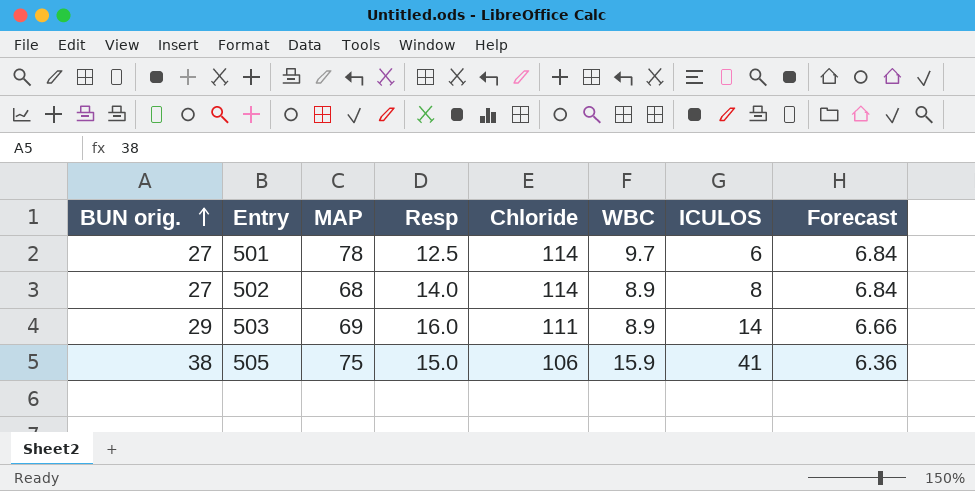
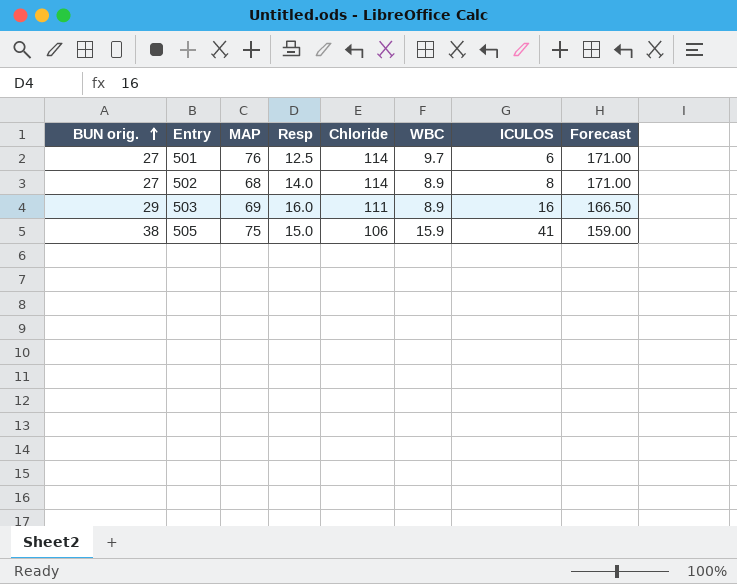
column Forecast | formula: [Chloride] * 0.06 -> [Chloride] * 1.5
501 | MAP: 78 -> 76
503 | ICULOS: 14 -> 16

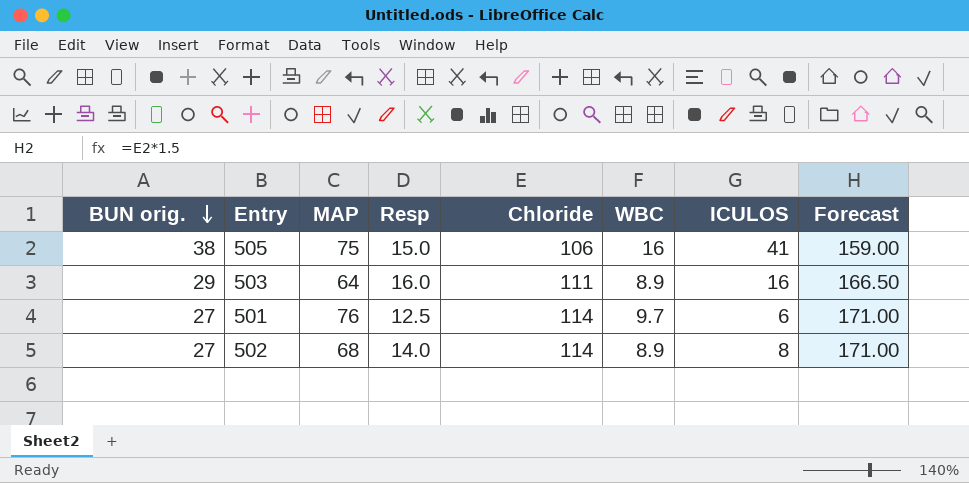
row order: BUN orig. ascending -> BUN orig. descending
505 | WBC: 15.9 -> 16
503 | MAP: 69 -> 64

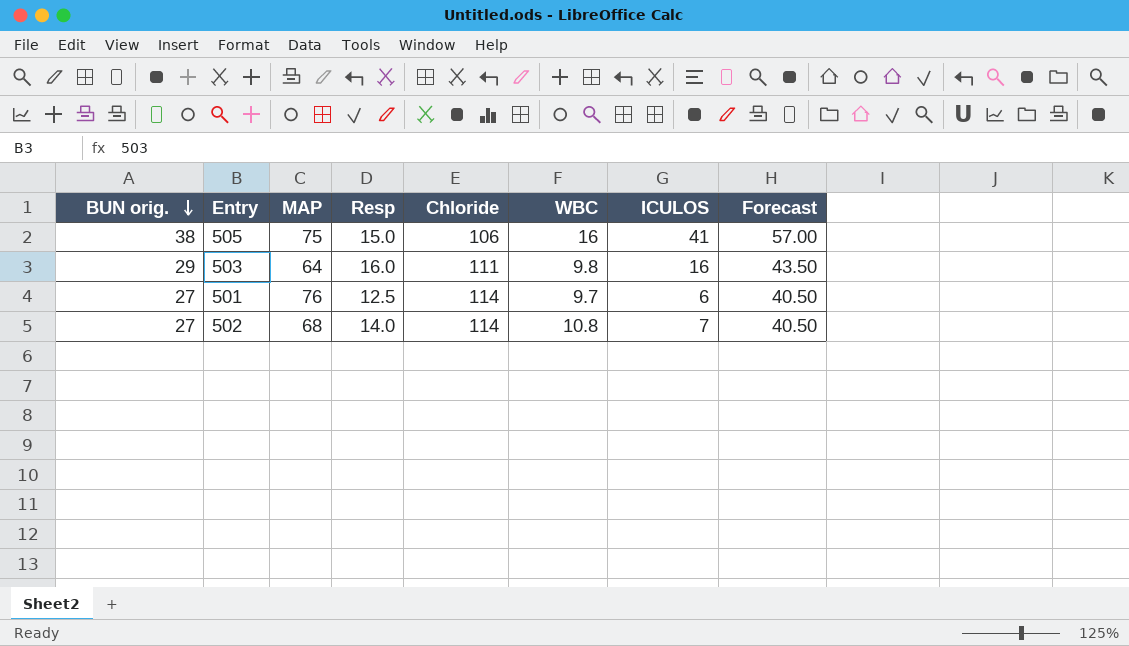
column Forecast | formula: [Chloride] * 1.5 -> [BUN orig.] * 1.5
503 | WBC: 8.9 -> 9.8
502 | WBC: 8.9 -> 10.8
502 | ICULOS: 8 -> 7

